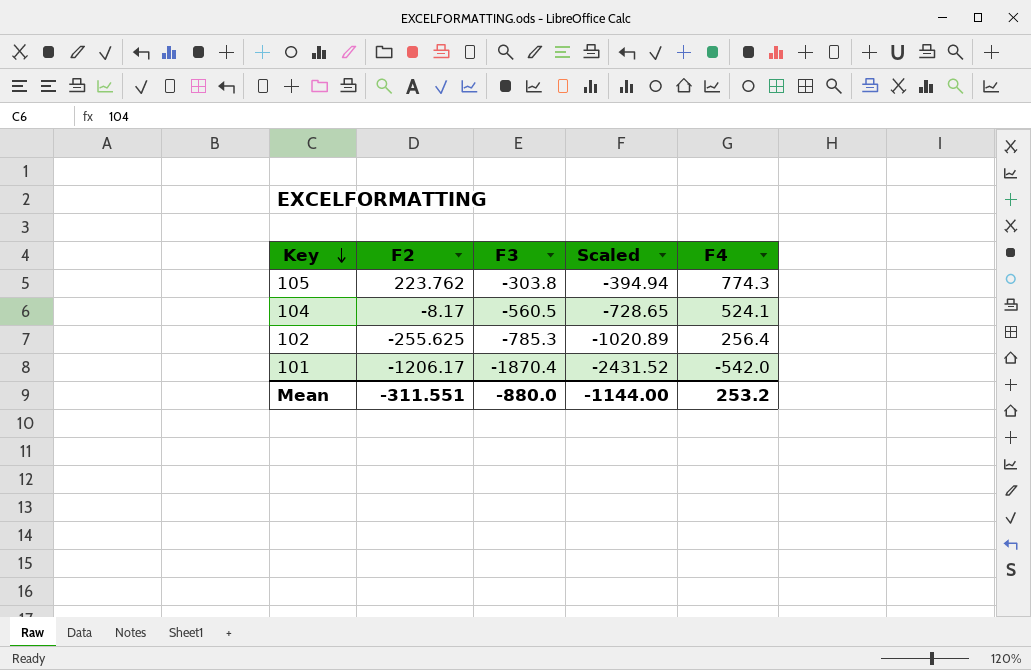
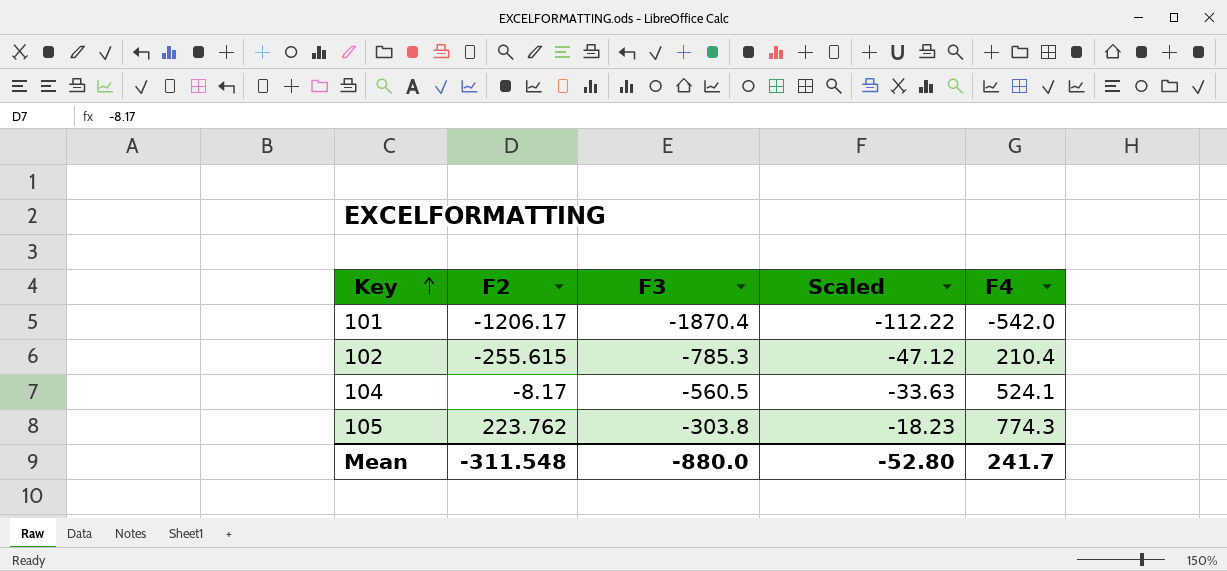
row order: Key descending -> Key ascending
column Scaled | formula: [F3] * 1.3 -> [F3] * 0.06
102 | F2: -255.625 -> -255.615
102 | F4: 256.4 -> 210.4
Mean | F2: -311.551 -> -311.548
Mean | Scaled: -1144.00 -> -52.80
Mean | F4: 253.2 -> 241.7

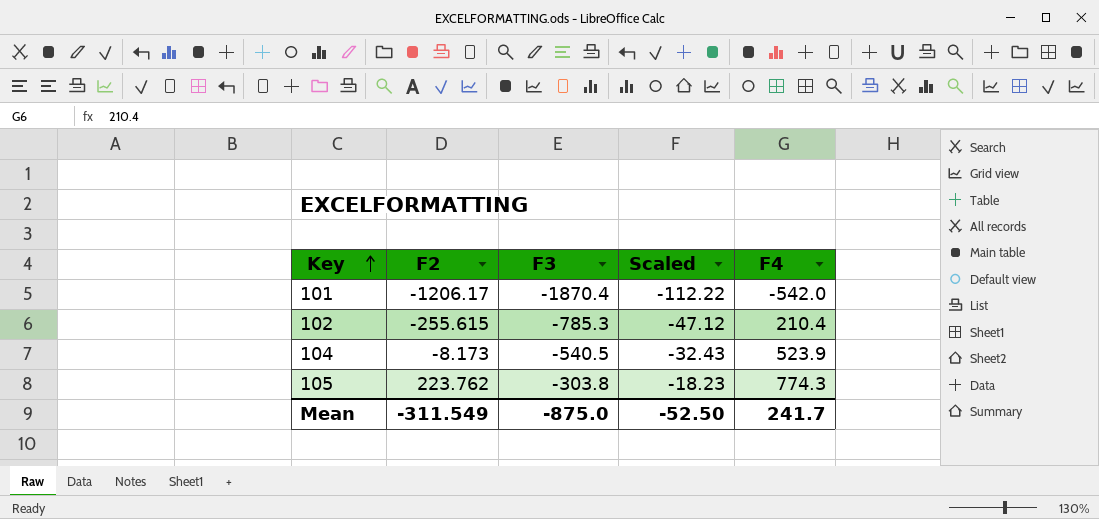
104 | F2: -8.17 -> -8.173
104 | F3: -560.5 -> -540.5
104 | Scaled: -33.63 -> -32.43
104 | F4: 524.1 -> 523.9
Mean | F2: -311.548 -> -311.549
Mean | F3: -880.0 -> -875.0
Mean | Scaled: -52.80 -> -52.50

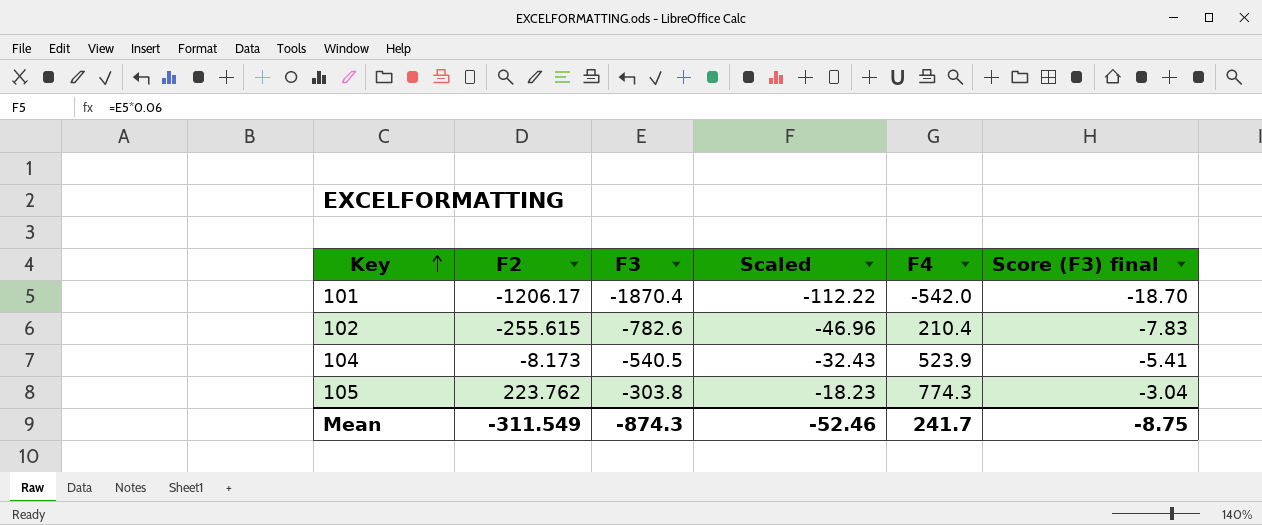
column Score (F3) final | formula: none -> [F3] * 0.01
102 | F3: -785.3 -> -782.6
102 | Scaled: -47.12 -> -46.96
Mean | F3: -875.0 -> -874.3
Mean | Scaled: -52.50 -> -52.46

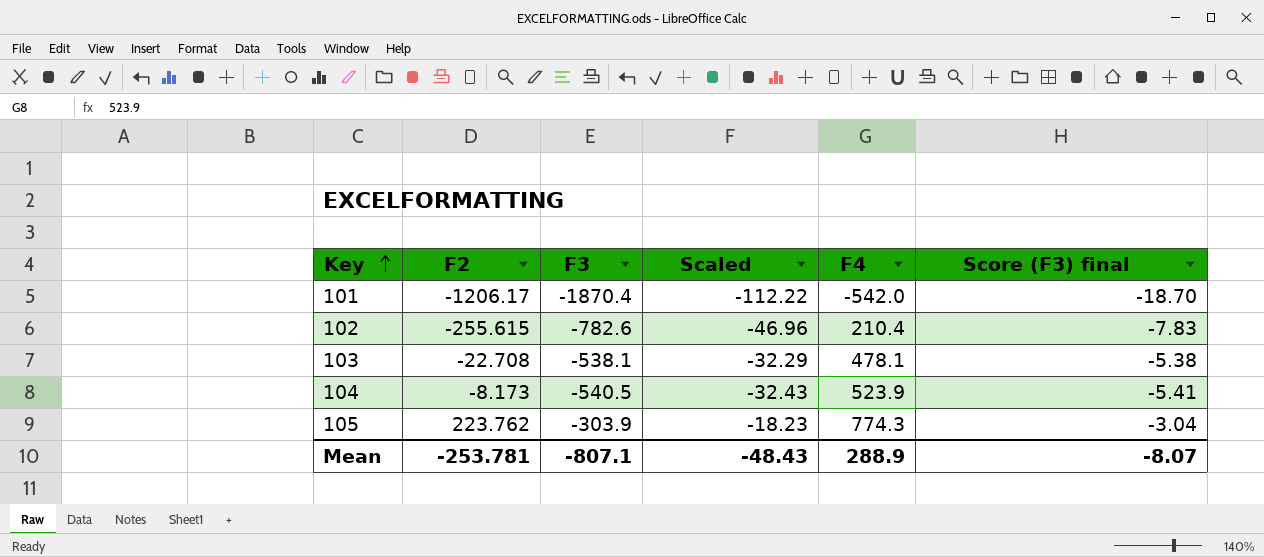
row 103: none -> -22.708 | -538.1 | -32.29 | 478.1 | -5.38
105 | F3: -303.8 -> -303.9
Mean | F2: -311.549 -> -253.781
Mean | F3: -874.3 -> -807.1
Mean | Scaled: -52.46 -> -48.43
Mean | F4: 241.7 -> 288.9
Mean | Score (F3) final: -8.75 -> -8.07

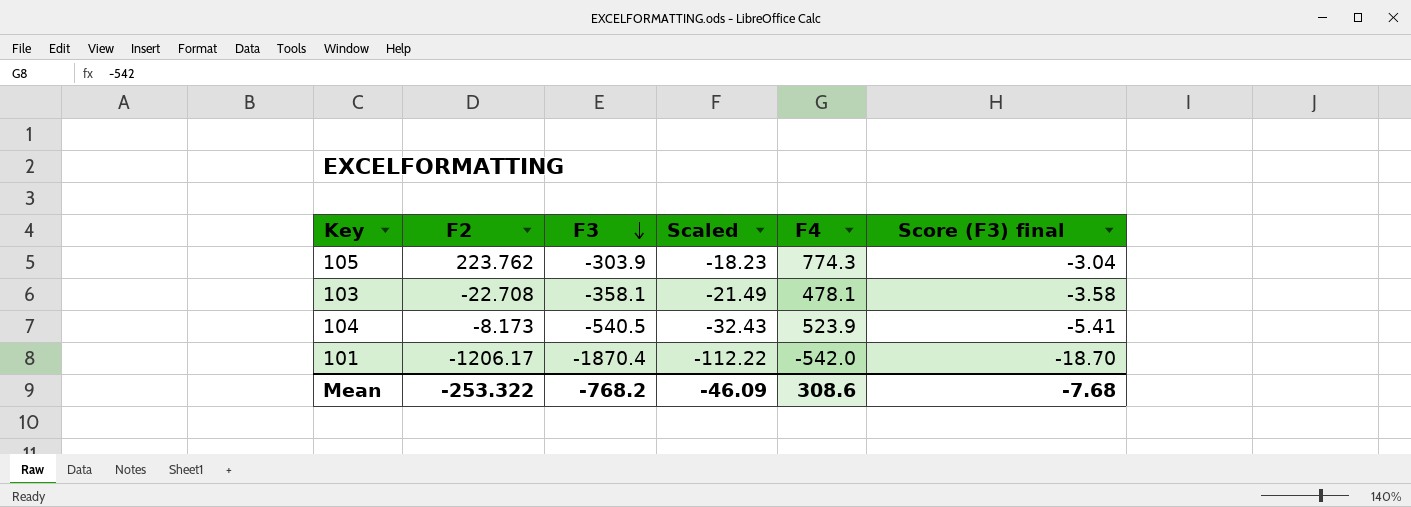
row order: Key ascending -> F3 descending
row 102: -255.615 | -782.6 | -46.96 | 210.4 | -7.83 -> none
103 | F3: -538.1 -> -358.1
103 | Scaled: -32.29 -> -21.49
103 | Score (F3) final: -5.38 -> -3.58
Mean | F2: -253.781 -> -253.322
Mean | F3: -807.1 -> -768.2
Mean | Scaled: -48.43 -> -46.09
Mean | F4: 288.9 -> 308.6
Mean | Score (F3) final: -8.07 -> -7.68

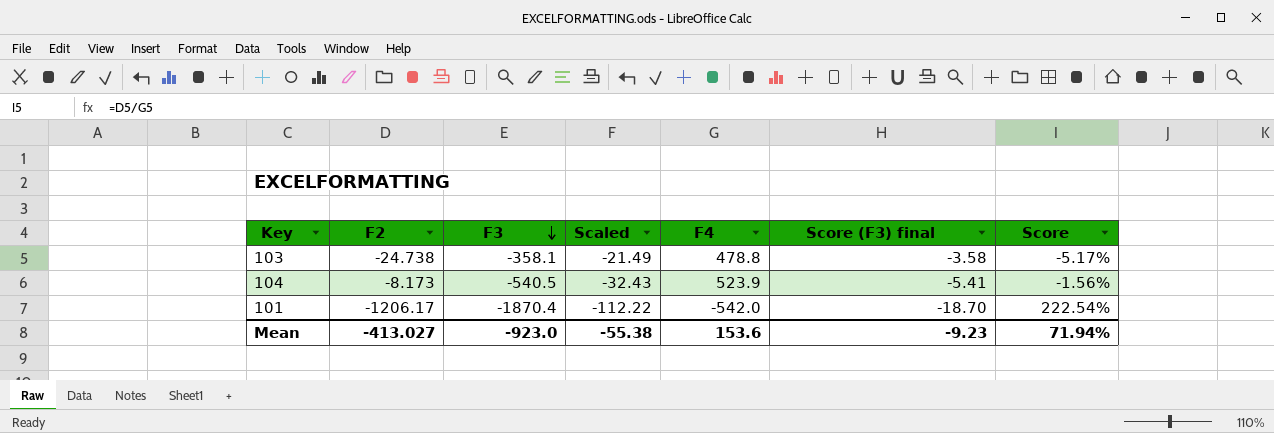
column Score | formula: none -> [F2] / [F4]
row 105: 223.762 | -303.9 | -18.23 | 774.3 | -3.04 -> none
103 | F2: -22.708 -> -24.738
103 | F4: 478.1 -> 478.8
Mean | F2: -253.322 -> -413.027
Mean | F3: -768.2 -> -923.0
Mean | Scaled: -46.09 -> -55.38
Mean | F4: 308.6 -> 153.6
Mean | Score (F3) final: -7.68 -> -9.23

